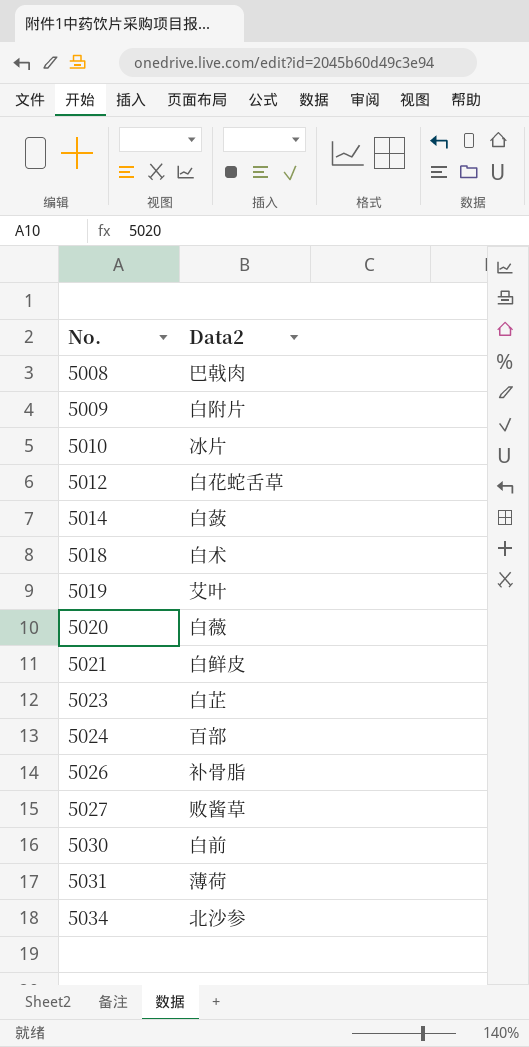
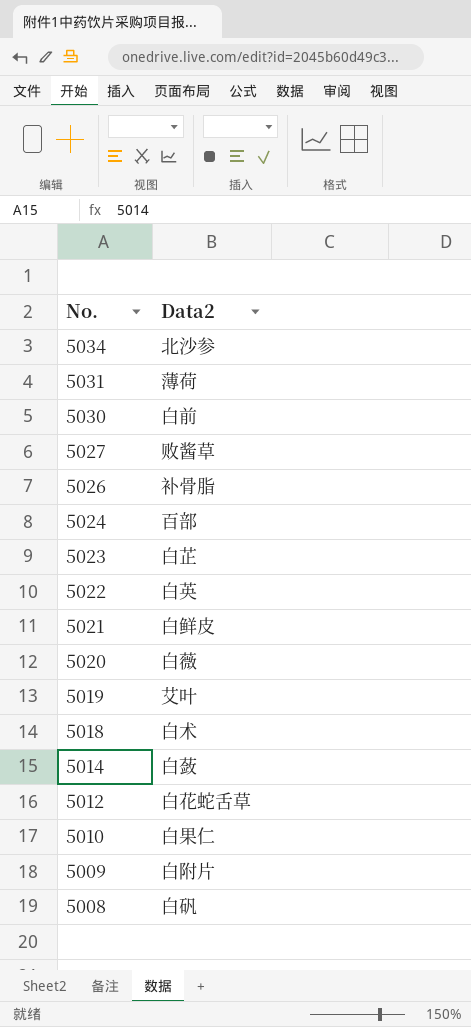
row order: No. ascending -> No. descending
row 5022: none -> 白英
5010 | Data2: 冰片 -> 白果仁
5008 | Data2: 巴戟肉 -> 白矾

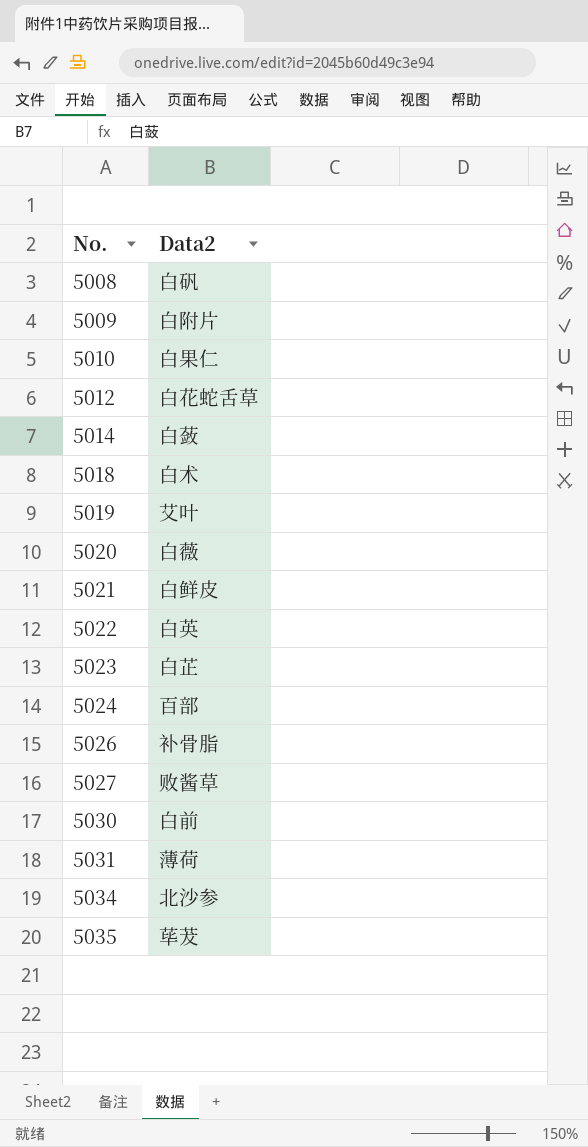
row order: No. descending -> No. ascending
row 5035: none -> 荜茇

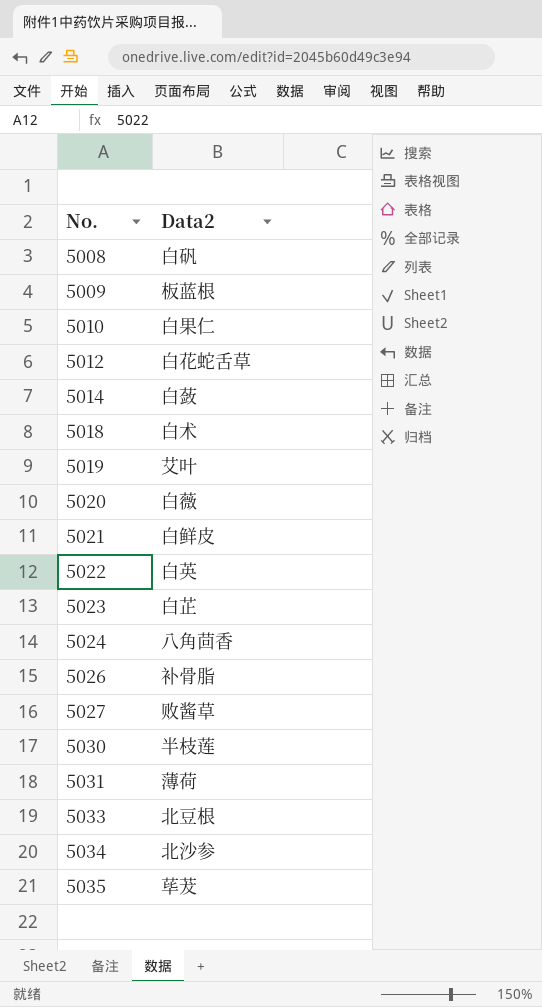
5009 | Data2: 白附片 -> 板蓝根
5024 | Data2: 百部 -> 八角茴香
5030 | Data2: 白前 -> 半枝莲
row 5033: none -> 北豆根

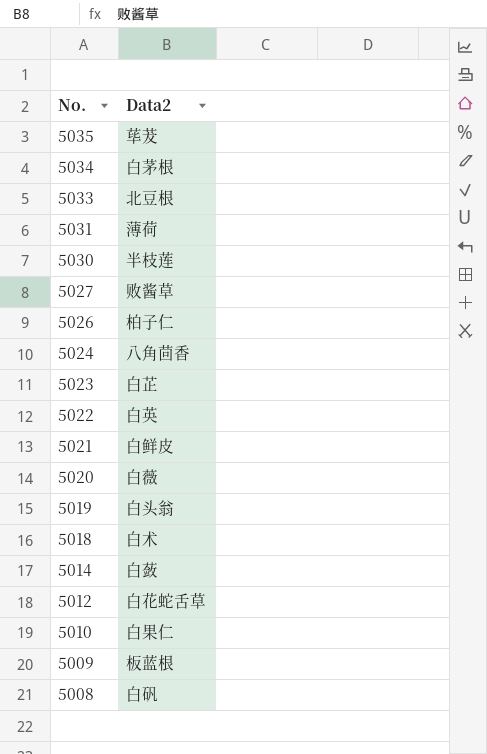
row order: No. ascending -> No. descending
5034 | Data2: 北沙参 -> 白茅根
5026 | Data2: 补骨脂 -> 柏子仁
5019 | Data2: 艾叶 -> 白头翁

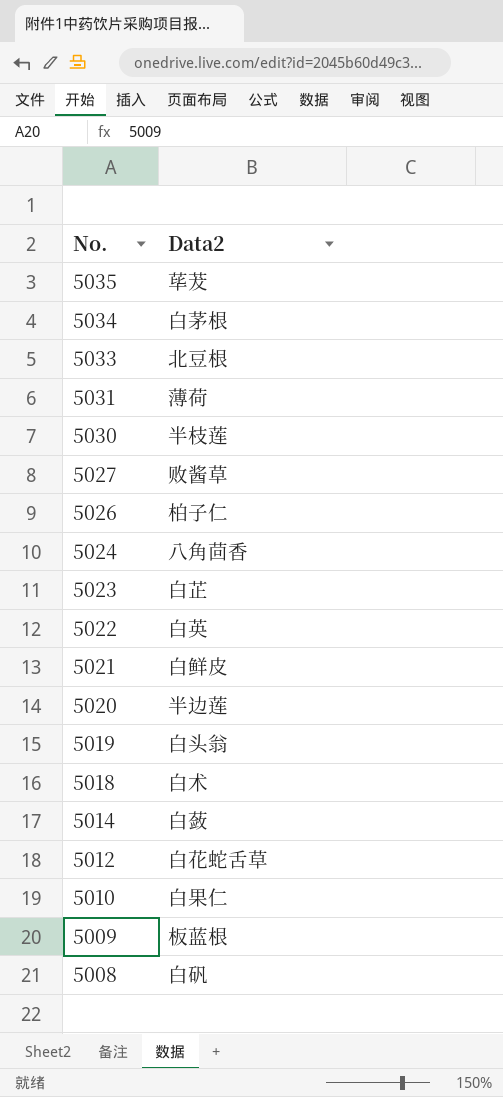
5020 | Data2: 白薇 -> 半边莲

